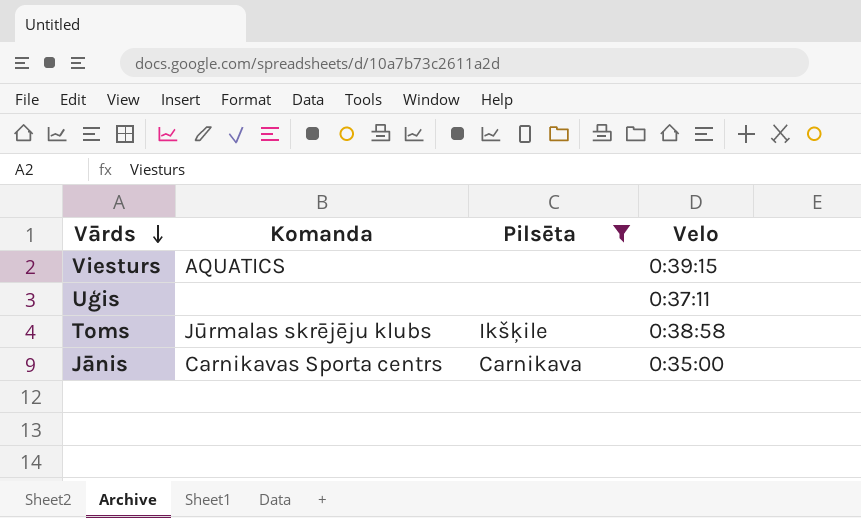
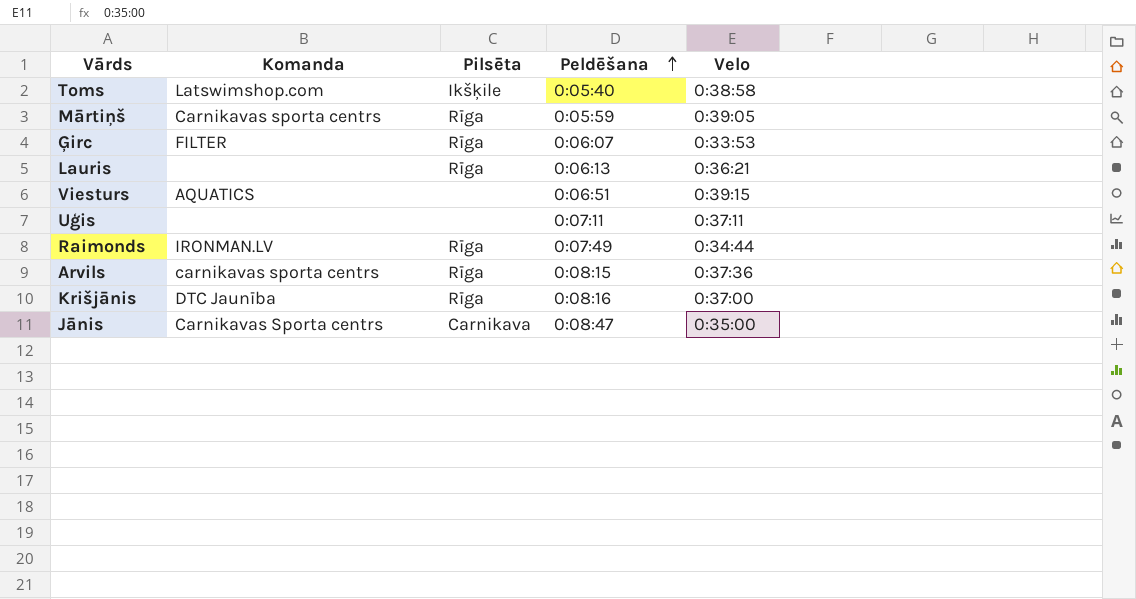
filter: Pilsēta != Rīga -> none
row order: Vārds descending -> Peldēšana ascending
column Peldēšana | position: none -> 4
Toms | Komanda: Jūrmalas skrējēju klubs -> Latswimshop.com

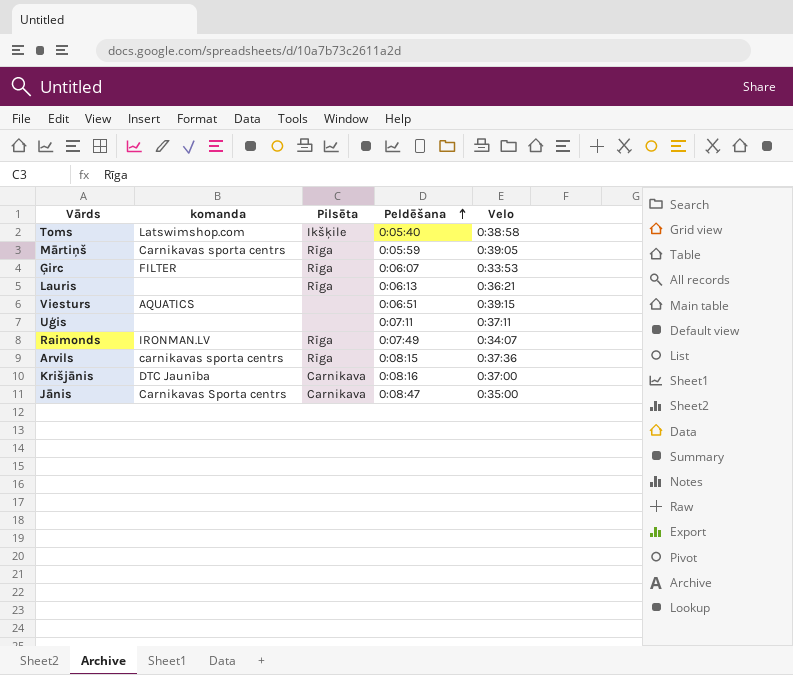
column name: Komanda -> komanda
Raimonds | Velo: 0:34:44 -> 0:34:07
Krišjānis | Pilsēta: Rīga -> Carnikava

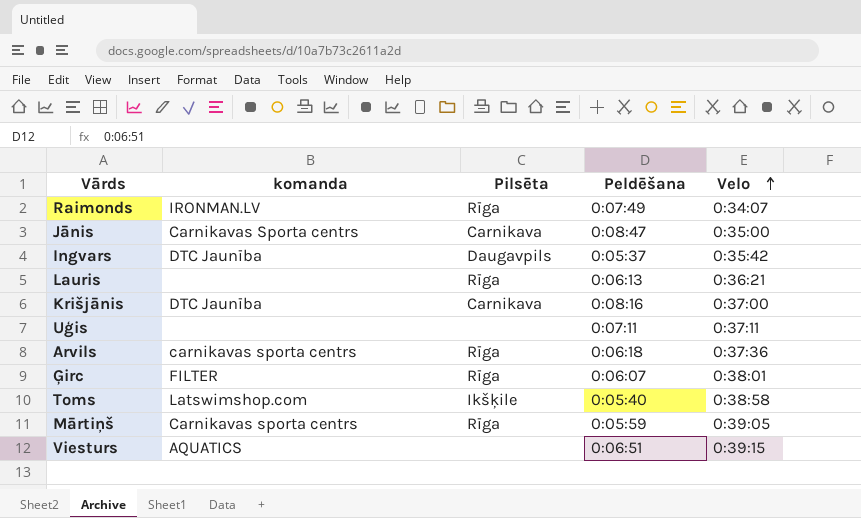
row order: Peldēšana ascending -> Velo ascending
row Ingvars: none -> DTC Jaunība | Daugavpils | 0:05:37 | 0:35:42
Arvils | Peldēšana: 0:08:15 -> 0:06:18
Ģirc | Velo: 0:33:53 -> 0:38:01

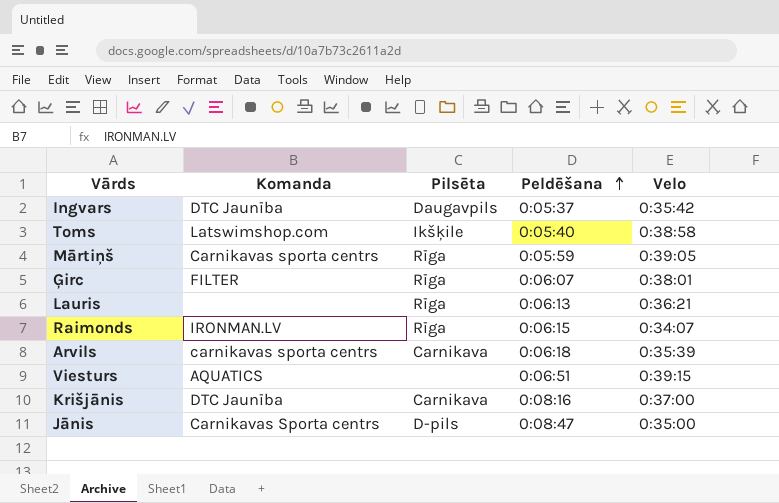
row order: Velo ascending -> Peldēšana ascending
column name: komanda -> Komanda
row Uģis: none | none | 0:07:11 | 0:37:11 -> none
Raimonds | Peldēšana: 0:07:49 -> 0:06:15
Arvils | Pilsēta: Rīga -> Carnikava
Arvils | Velo: 0:37:36 -> 0:35:39
Jānis | Pilsēta: Carnikava -> D-pils

